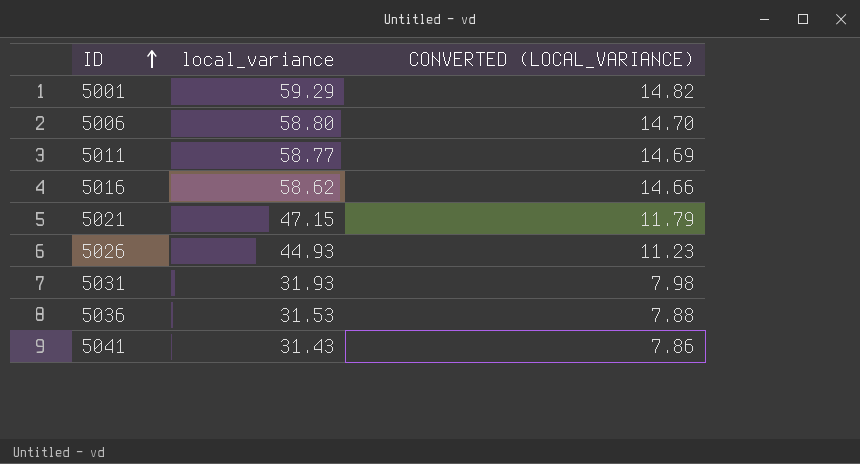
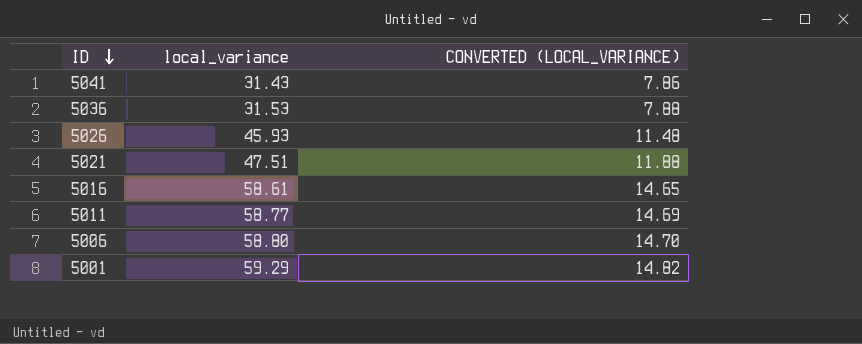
row order: ID ascending -> ID descending
row 5031: 31.93 | 7.98 -> none
5026 | local_variance: 44.93 -> 45.93
5026 | CONVERTED (LOCAL_VARIANCE): 11.23 -> 11.48
5021 | local_variance: 47.15 -> 47.51
5021 | CONVERTED (LOCAL_VARIANCE): 11.79 -> 11.88
5016 | local_variance: 58.62 -> 58.61
5016 | CONVERTED (LOCAL_VARIANCE): 14.66 -> 14.65

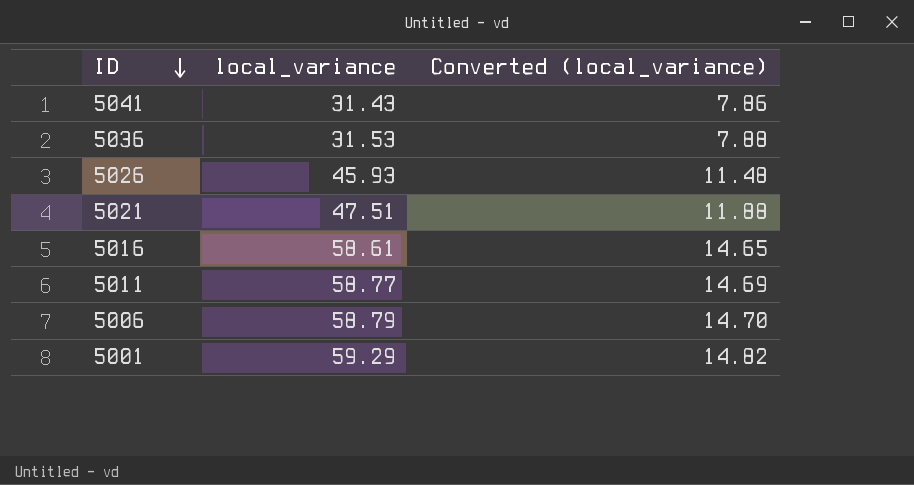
column name: CONVERTED (LOCAL_VARIANCE) -> Converted (local_variance)
5006 | local_variance: 58.80 -> 58.79

